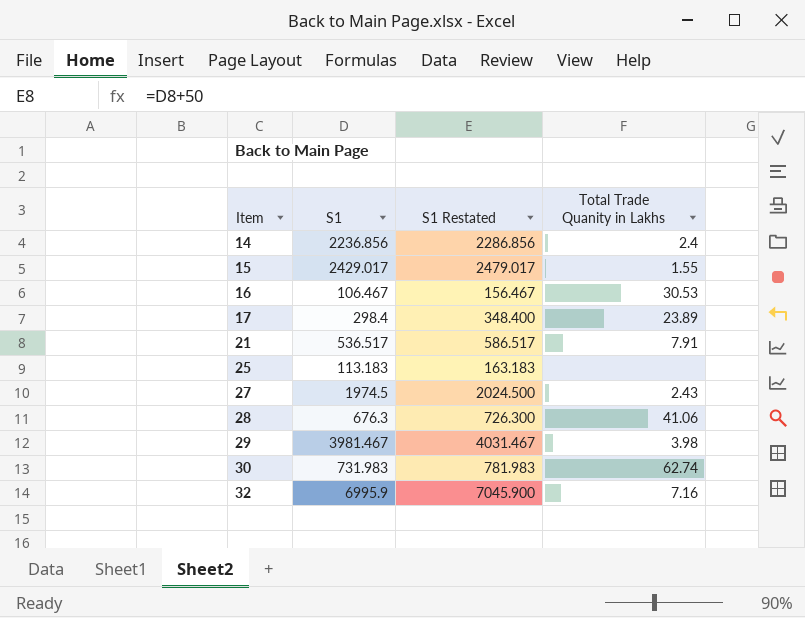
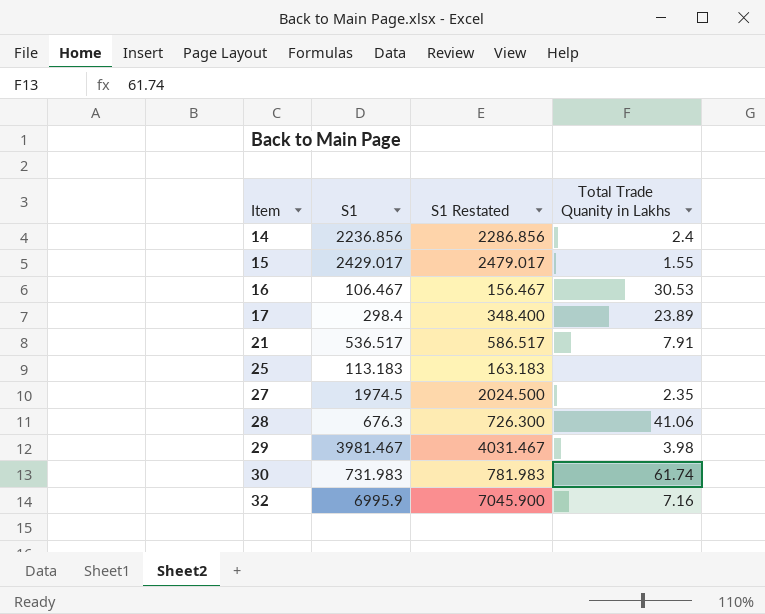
27 | Total Trade Quanity in Lakhs: 2.43 -> 2.35
30 | Total Trade Quanity in Lakhs: 62.74 -> 61.74

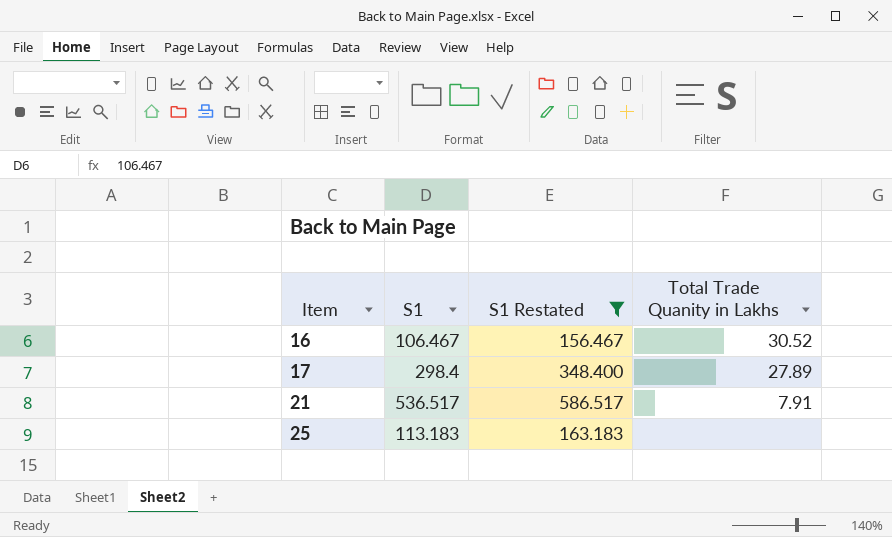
filter: none -> S1 Restated <= 586.517
16 | Total Trade Quanity in Lakhs: 30.53 -> 30.52
17 | Total Trade Quanity in Lakhs: 23.89 -> 27.89

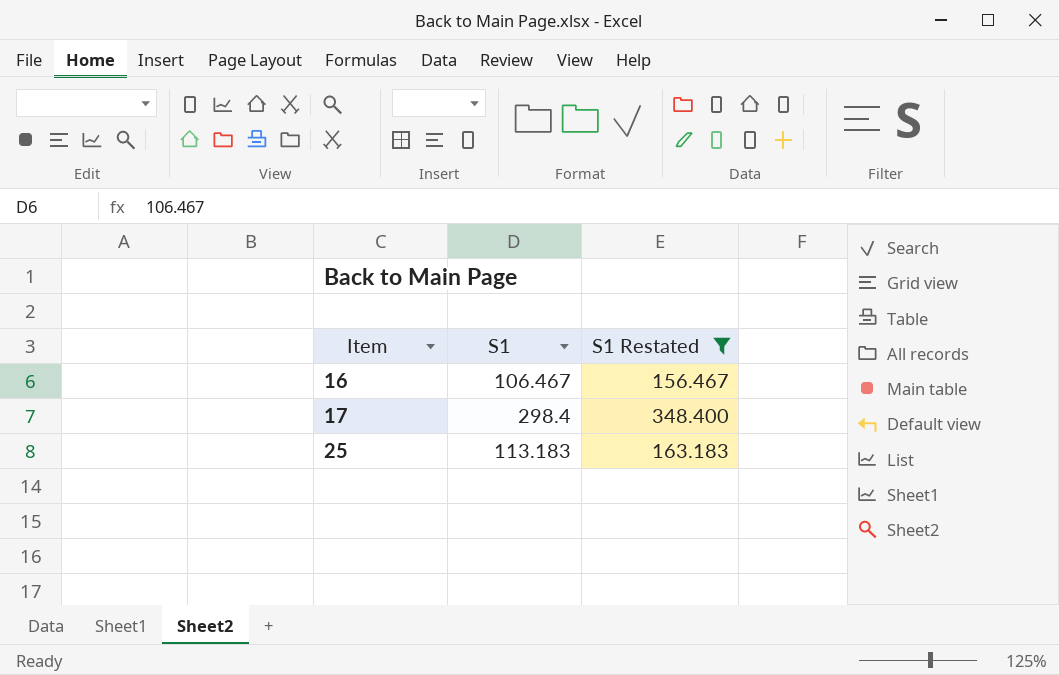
column Total Trade Quanity in Lakhs | position: 4 -> none
row 21: 536.517 | 586.517 | 7.91 -> none

